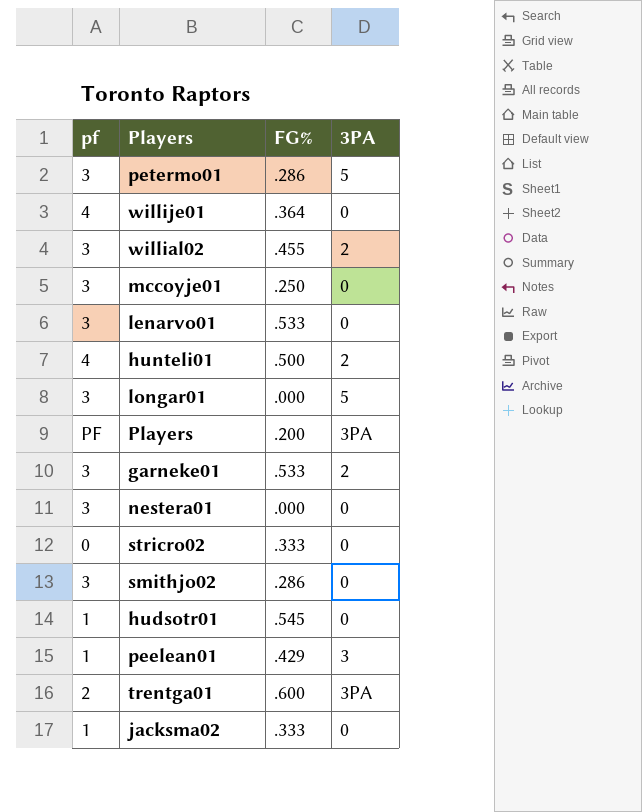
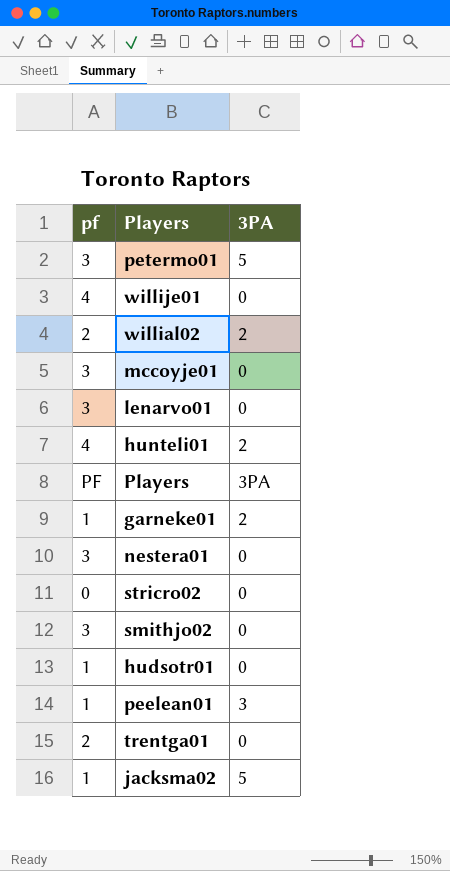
column FG% | position: 3 -> none
row longar01: 3 | .000 | 5 -> none
willial02 | pf: 3 -> 2
garneke01 | pf: 3 -> 1
trentga01 | 3PA: 3PA -> 0
jacksma02 | 3PA: 0 -> 5

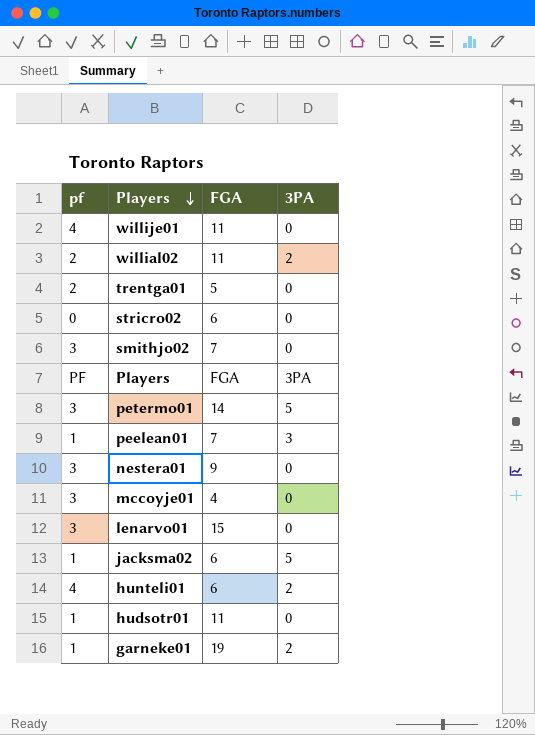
row order: none -> Players descending
column FGA | position: none -> 3

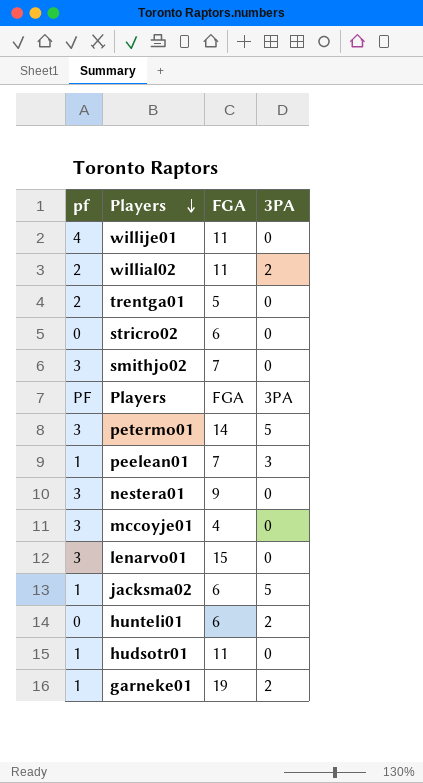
hunteli01 | pf: 4 -> 0

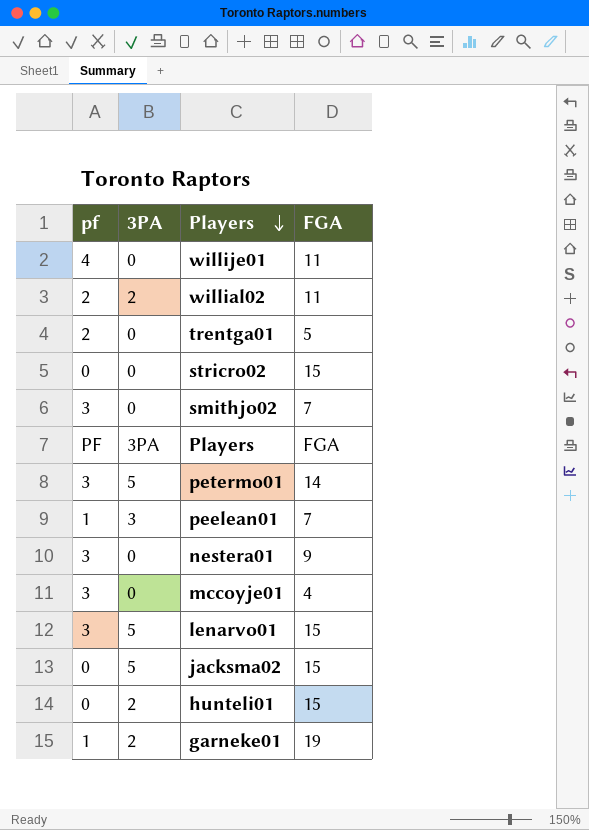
column 3PA | position: 4 -> 2
row hudsotr01: 1 | 11 | 0 -> none
stricro02 | FGA: 6 -> 15
lenarvo01 | 3PA: 0 -> 5
jacksma02 | pf: 1 -> 0
jacksma02 | FGA: 6 -> 15
hunteli01 | FGA: 6 -> 15

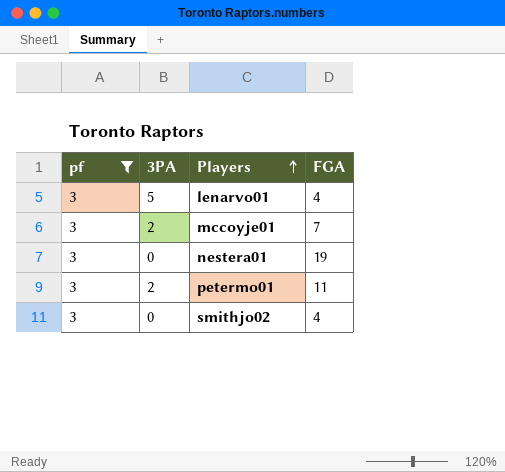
filter: none -> pf = 3
row order: Players descending -> Players ascending
lenarvo01 | FGA: 15 -> 4
mccoyje01 | 3PA: 0 -> 2
mccoyje01 | FGA: 4 -> 7
nestera01 | FGA: 9 -> 19
petermo01 | 3PA: 5 -> 2
petermo01 | FGA: 14 -> 11
smithjo02 | FGA: 7 -> 4

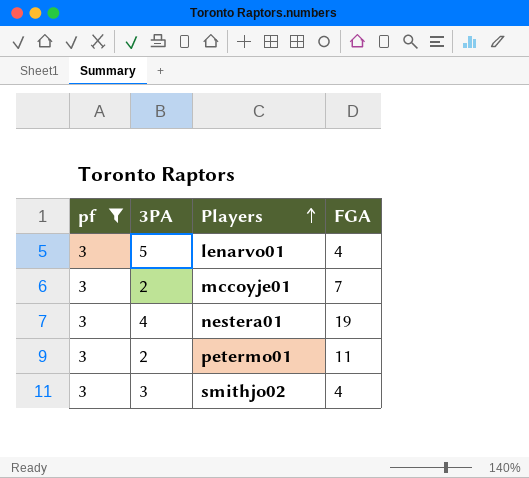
nestera01 | 3PA: 0 -> 4
smithjo02 | 3PA: 0 -> 3

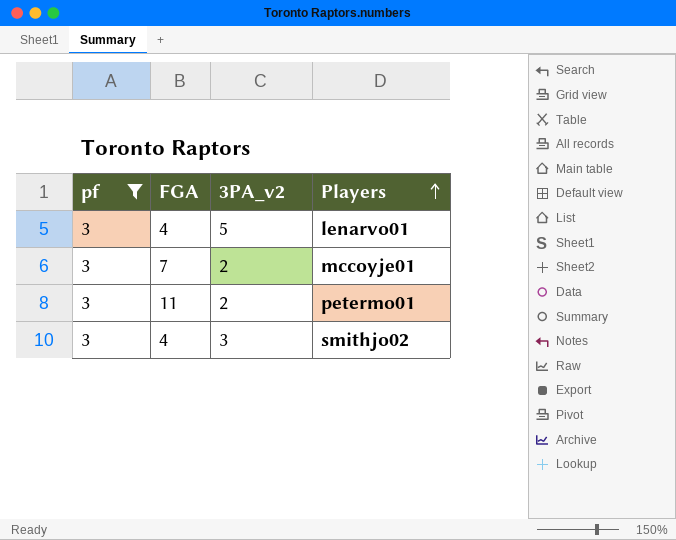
column FGA | position: 4 -> 2
column name: 3PA -> 3PA_v2
row nestera01: 3 | 4 | 19 -> none

